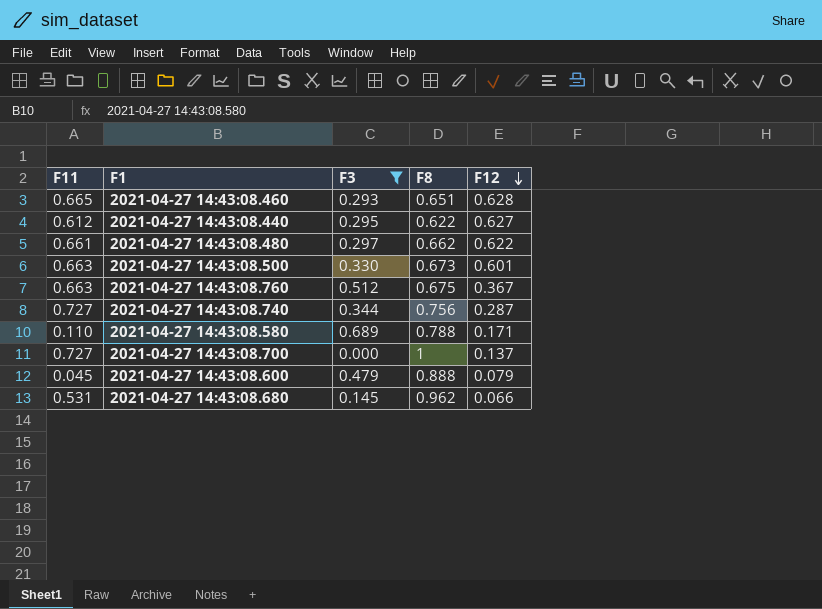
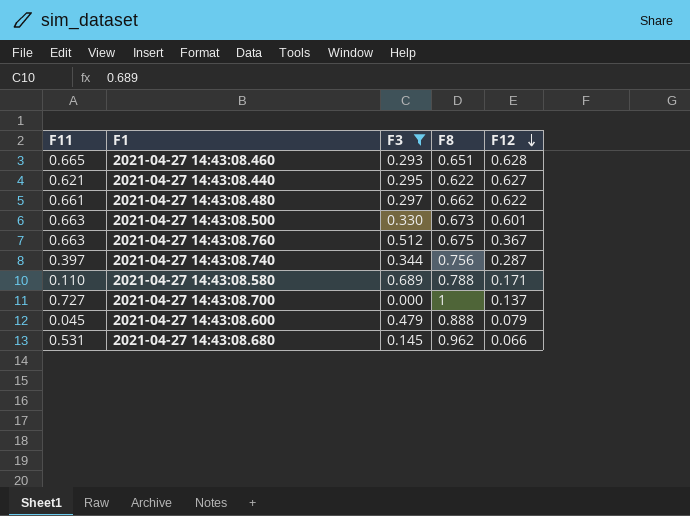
2021-04-27 14:43:08.440 | F11: 0.612 -> 0.621
2021-04-27 14:43:08.740 | F11: 0.727 -> 0.397

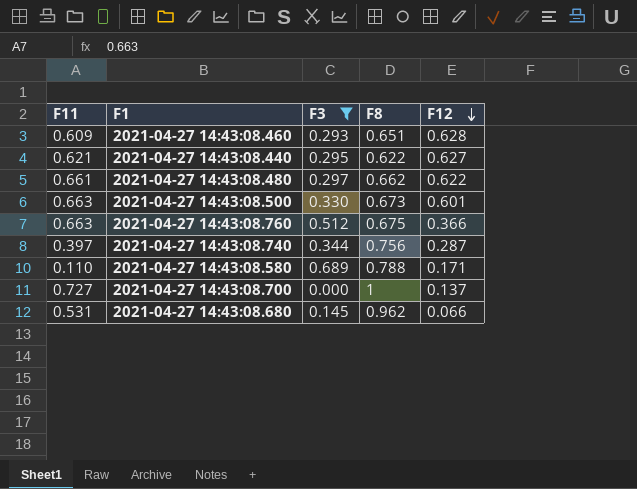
row 2021-04-27 14:43:08.600: 0.045 | 0.479 | 0.888 | 0.079 -> none
2021-04-27 14:43:08.460 | F11: 0.665 -> 0.609
2021-04-27 14:43:08.760 | F12: 0.367 -> 0.366

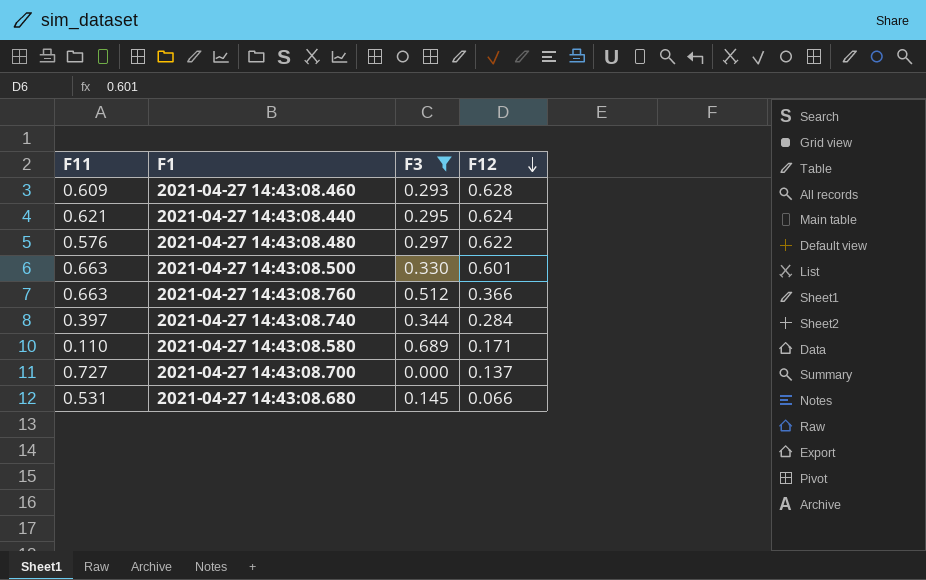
column F8 | position: 4 -> none
2021-04-27 14:43:08.440 | F12: 0.627 -> 0.624
2021-04-27 14:43:08.480 | F11: 0.661 -> 0.576
2021-04-27 14:43:08.740 | F12: 0.287 -> 0.284

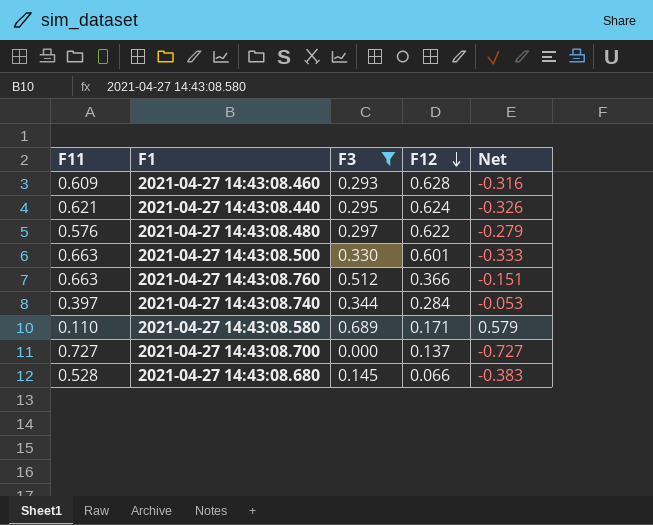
column Net | formula: none -> [F3] - [F11]
2021-04-27 14:43:08.680 | F11: 0.531 -> 0.528

